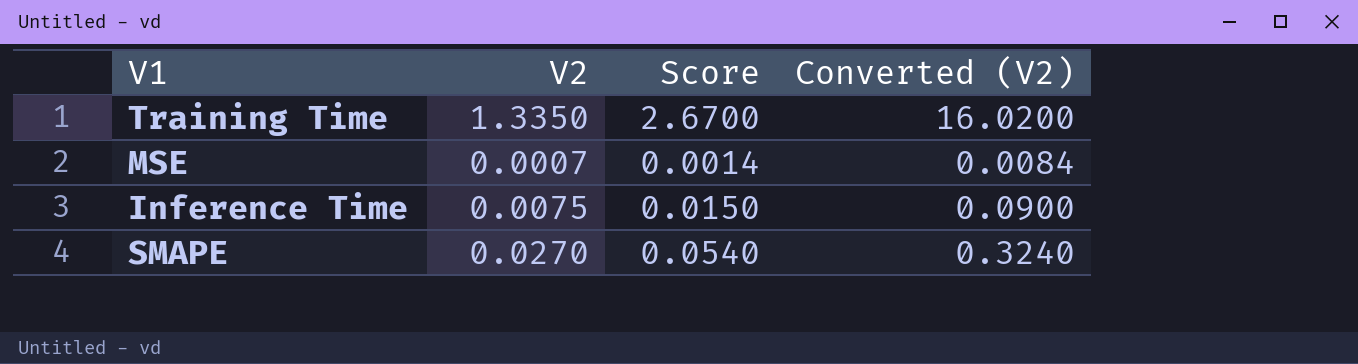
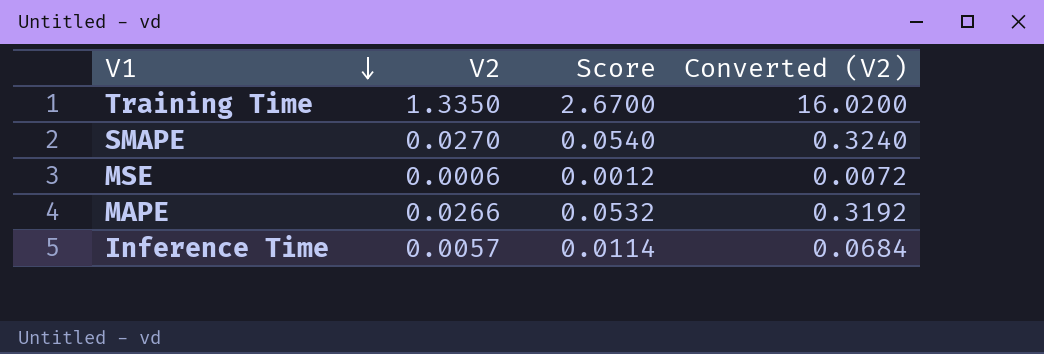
row order: none -> V1 descending
MSE | V2: 0.0007 -> 0.0006
MSE | Score: 0.0014 -> 0.0012
MSE | Converted (V2): 0.0084 -> 0.0072
row MAPE: none -> 0.0266 | 0.0532 | 0.3192
Inference Time | V2: 0.0075 -> 0.0057
Inference Time | Score: 0.0150 -> 0.0114
Inference Time | Converted (V2): 0.0900 -> 0.0684

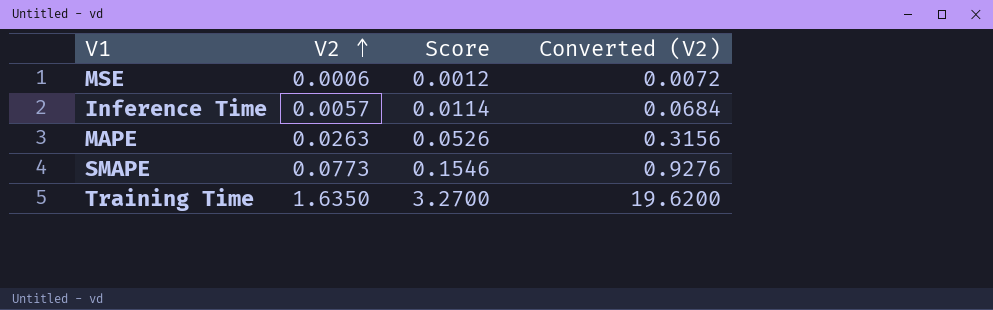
row order: V1 descending -> V2 ascending
MAPE | V2: 0.0266 -> 0.0263
MAPE | Score: 0.0532 -> 0.0526
MAPE | Converted (V2): 0.3192 -> 0.3156
SMAPE | V2: 0.0270 -> 0.0773
SMAPE | Score: 0.0540 -> 0.1546
SMAPE | Converted (V2): 0.3240 -> 0.9276
Training Time | V2: 1.3350 -> 1.6350
Training Time | Score: 2.6700 -> 3.2700
Training Time | Converted (V2): 16.0200 -> 19.6200

